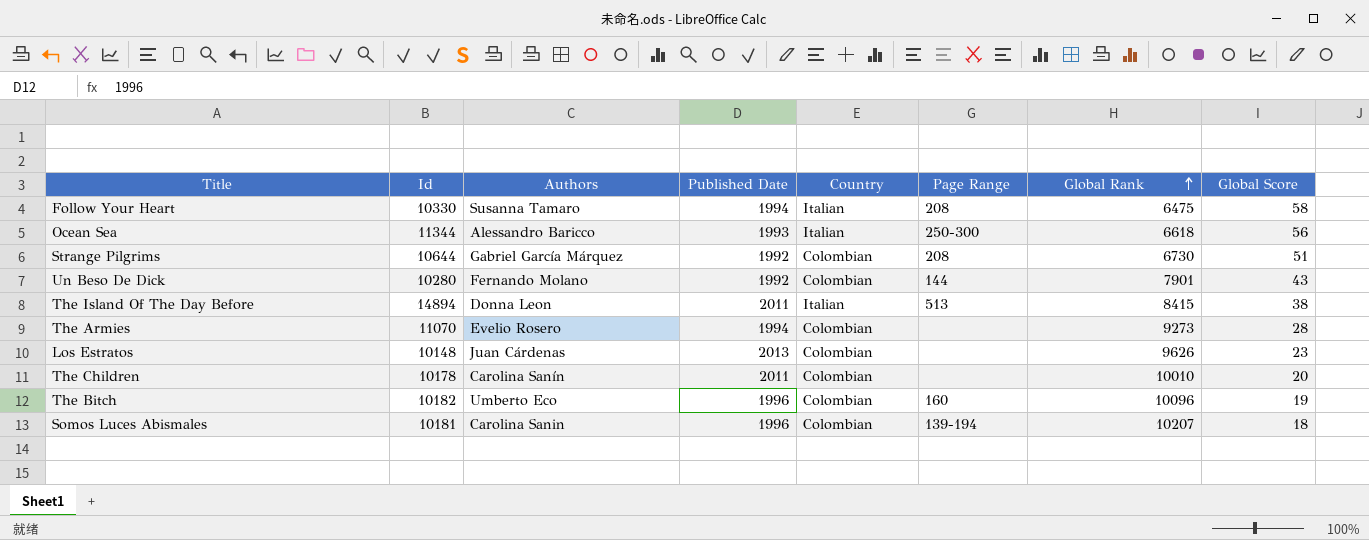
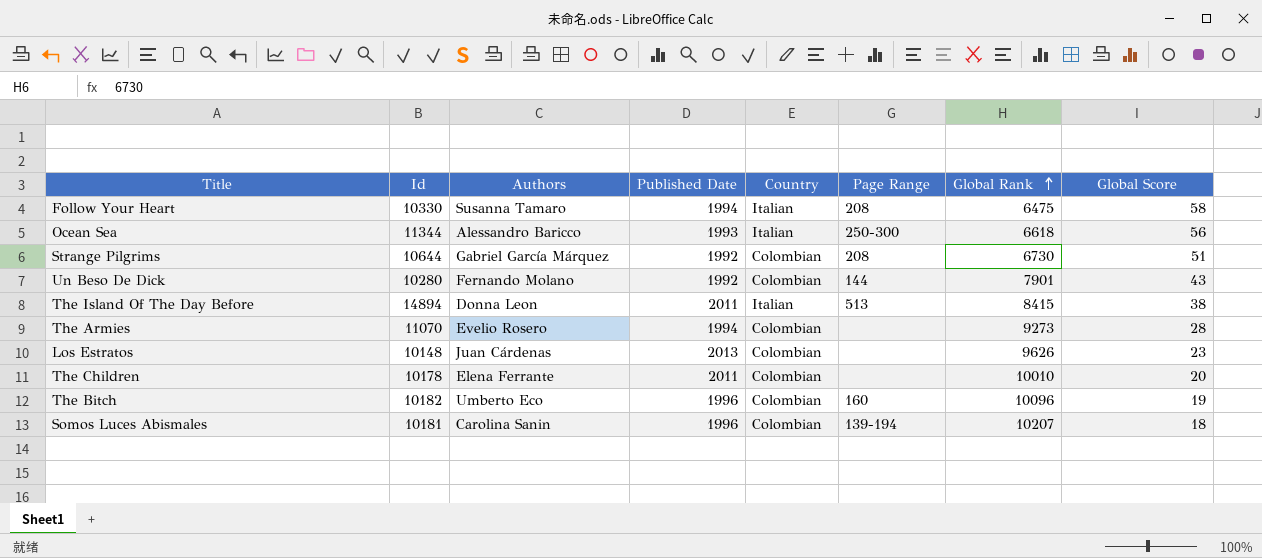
The Children | Authors: Carolina Sanín -> Elena Ferrante

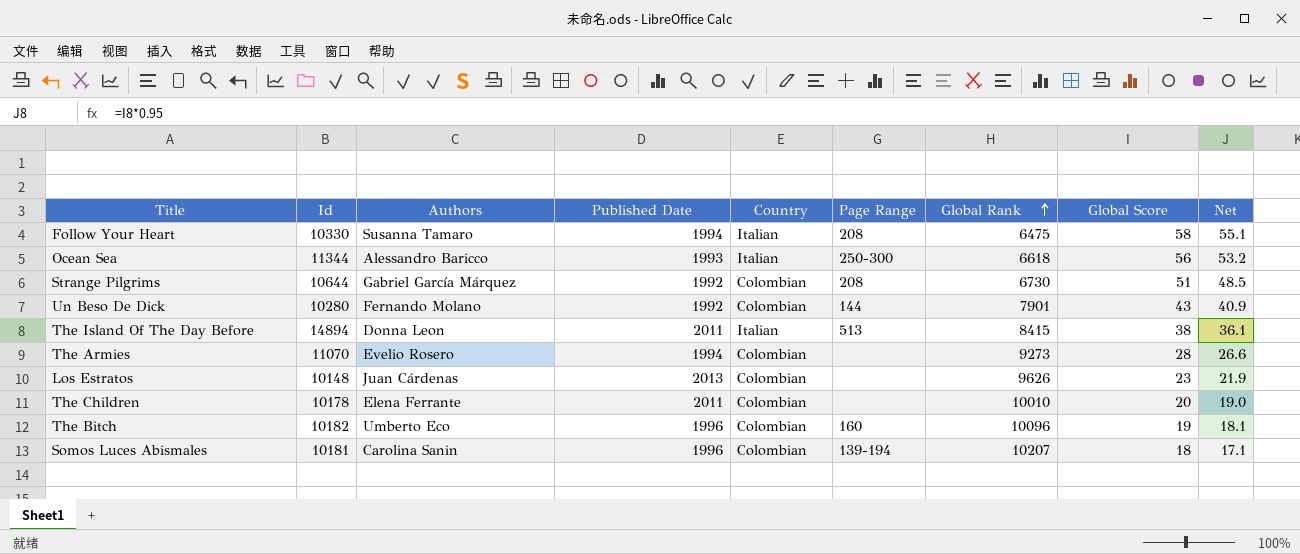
column Net | formula: none -> [Global Score] * 0.95

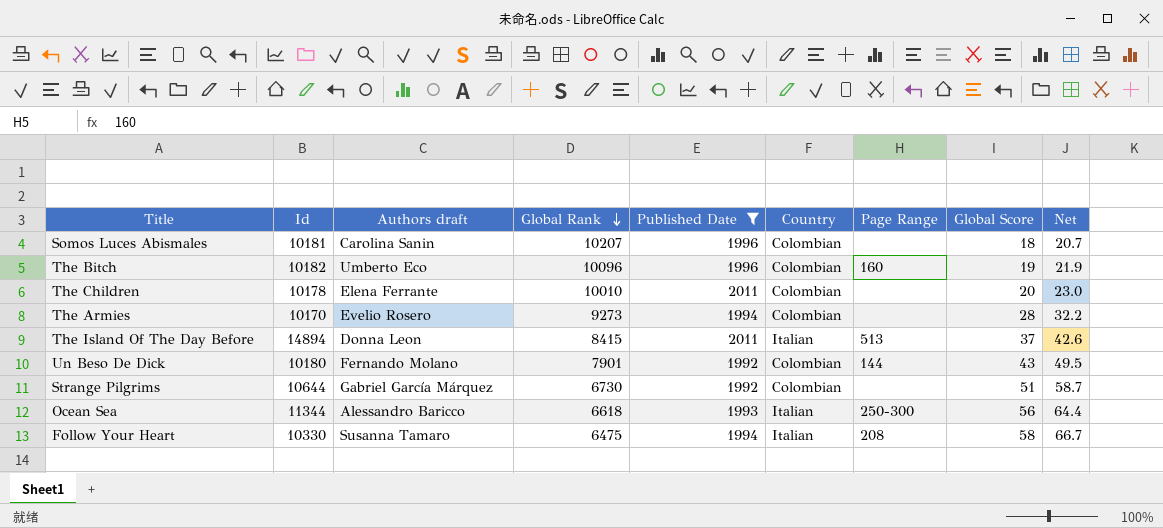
filter: none -> Published Date != 2013
row order: Global Rank ascending -> Global Rank descending
column name: Authors -> Authors draft
column Global Rank | position: 7 -> 4
column Net | formula: [Global Score] * 0.95 -> [Global Score] * 1.15
Somos Luces Abismales | Page Range: 139-194 -> none
The Armies | Id: 11070 -> 10170
The Island Of The Day Before | Global Score: 38 -> 37
Un Beso De Dick | Id: 10280 -> 10180
Strange Pilgrims | Page Range: 208 -> none

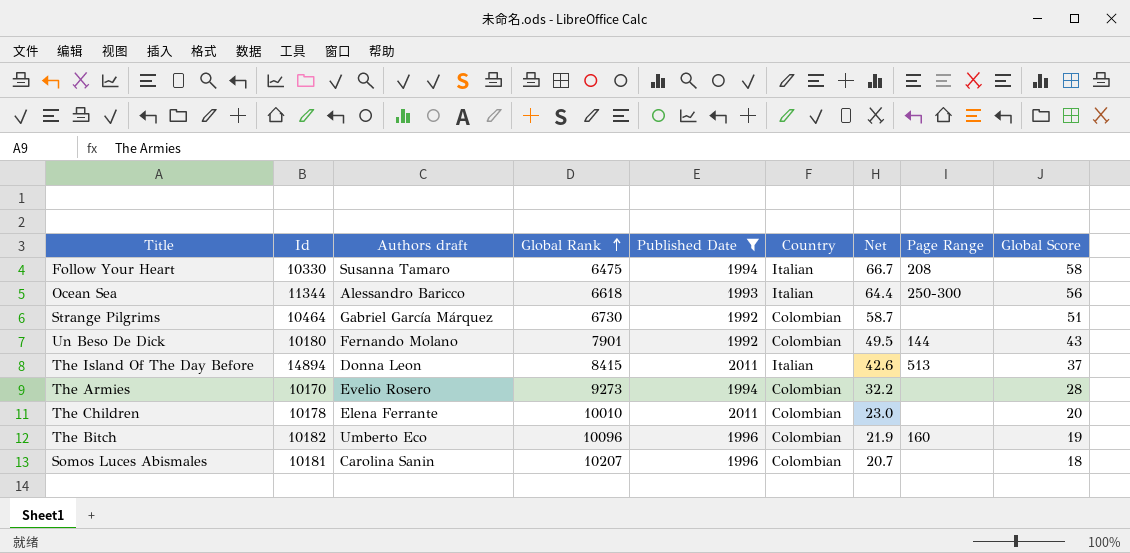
row order: Global Rank descending -> Global Rank ascending
column Net | position: 9 -> 7
Strange Pilgrims | Id: 10644 -> 10464

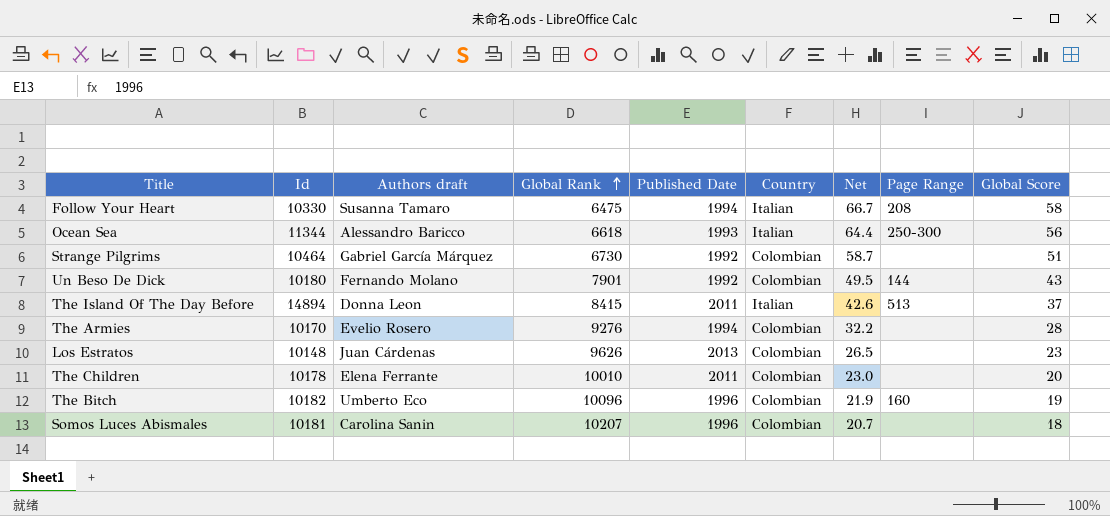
filter: Published Date != 2013 -> none
The Armies | Global Rank: 9273 -> 9276

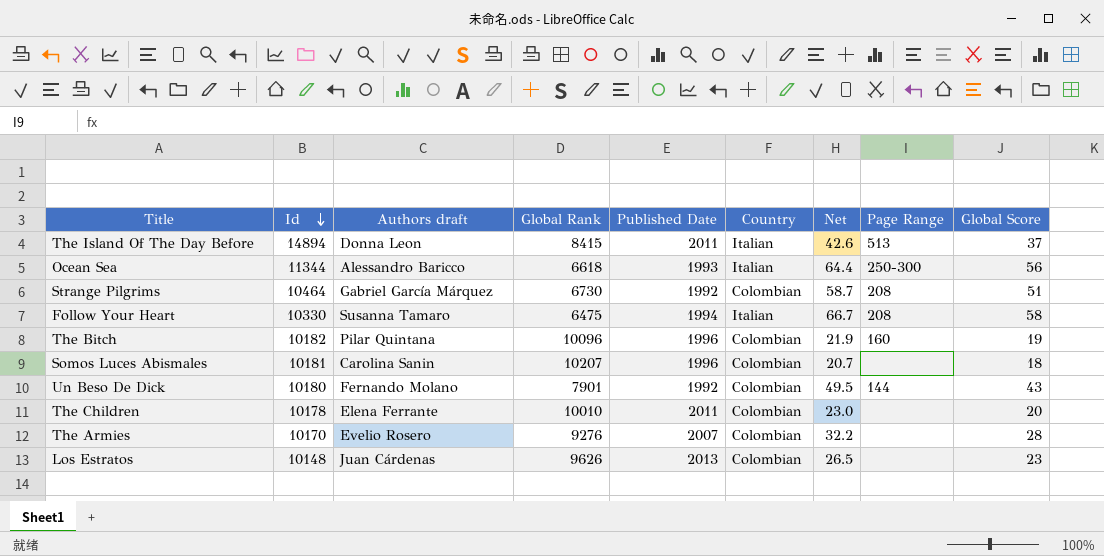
row order: Global Rank ascending -> Id descending
Strange Pilgrims | Page Range: none -> 208
The Bitch | Authors draft: Umberto Eco -> Pilar Quintana
The Armies | Published Date: 1994 -> 2007

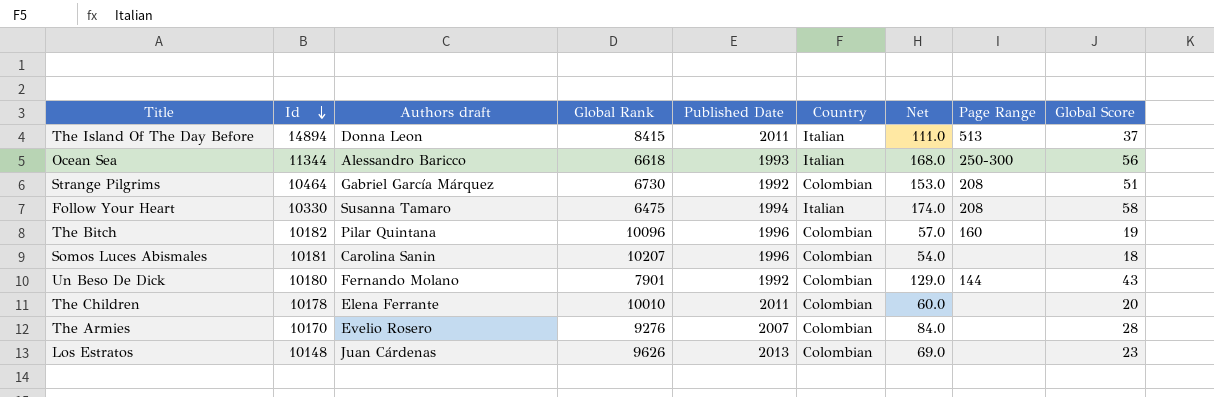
column Net | formula: [Global Score] * 1.15 -> [Global Score] * 3

